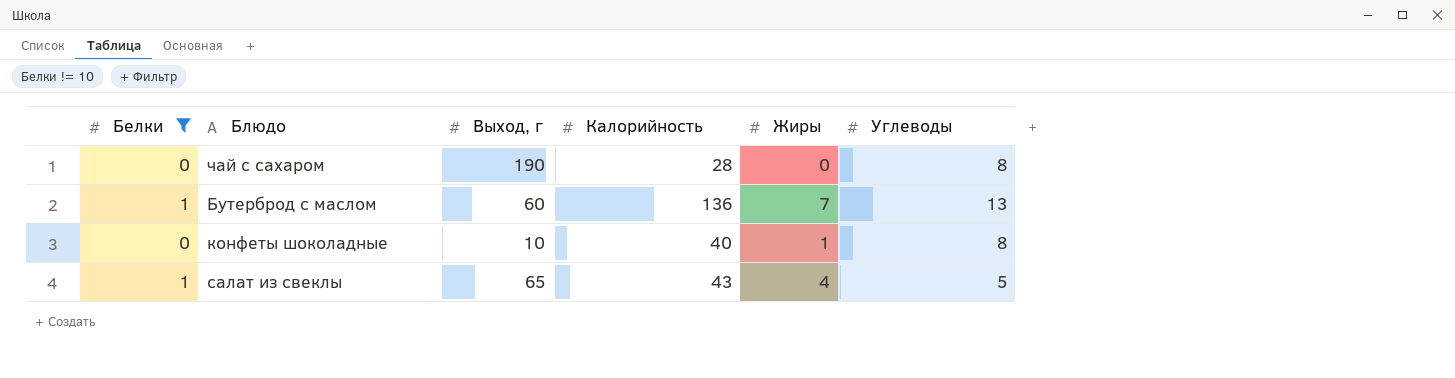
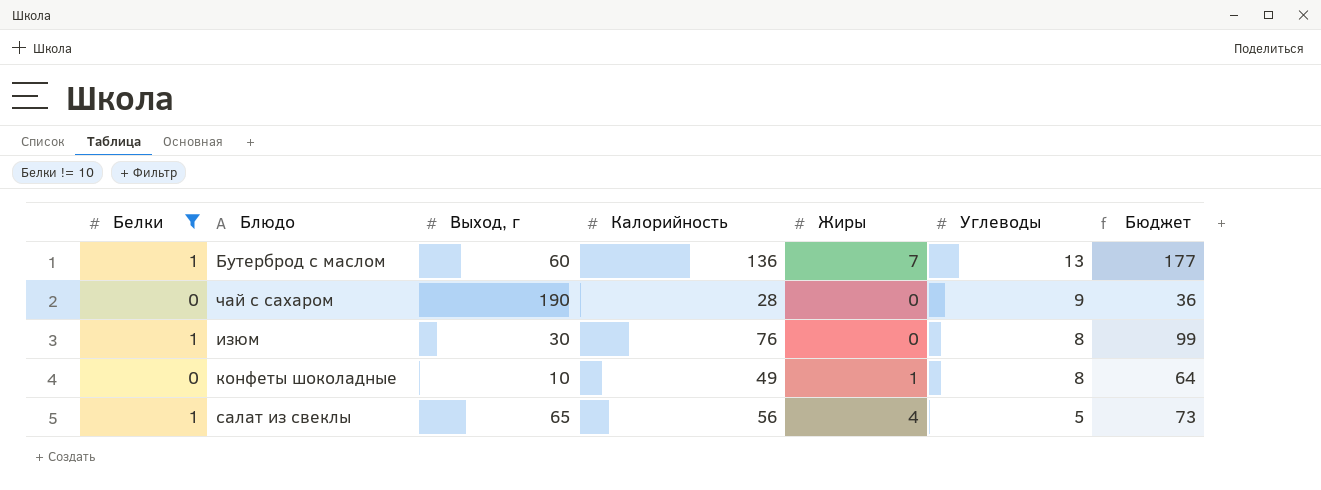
row order: none -> Углеводы descending
column Бюджет | formula: none -> [Калорийность] * 1,3
чай с сахаром | Углеводы: 8 -> 9
row изюм: none -> 1 | 30 | 76 | 0 | 8 | 99
конфеты шоколадные | Калорийность: 40 -> 49
салат из свеклы | Калорийность: 43 -> 56

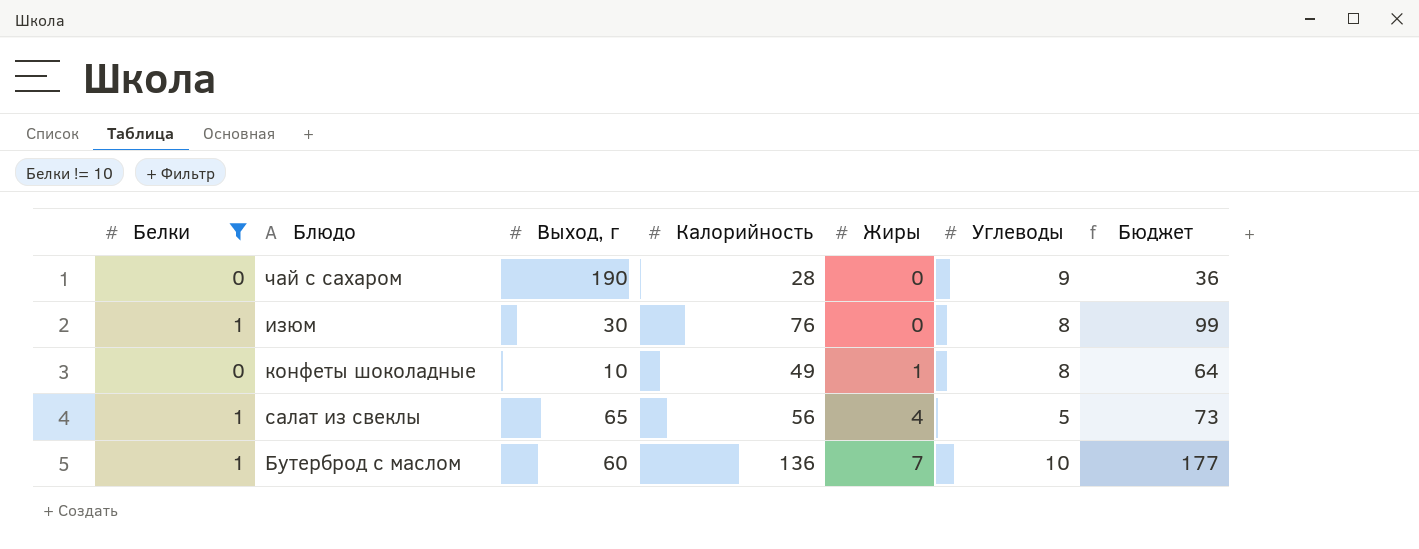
row order: Углеводы descending -> Жиры ascending
Бутерброд с маслом | Углеводы: 13 -> 10

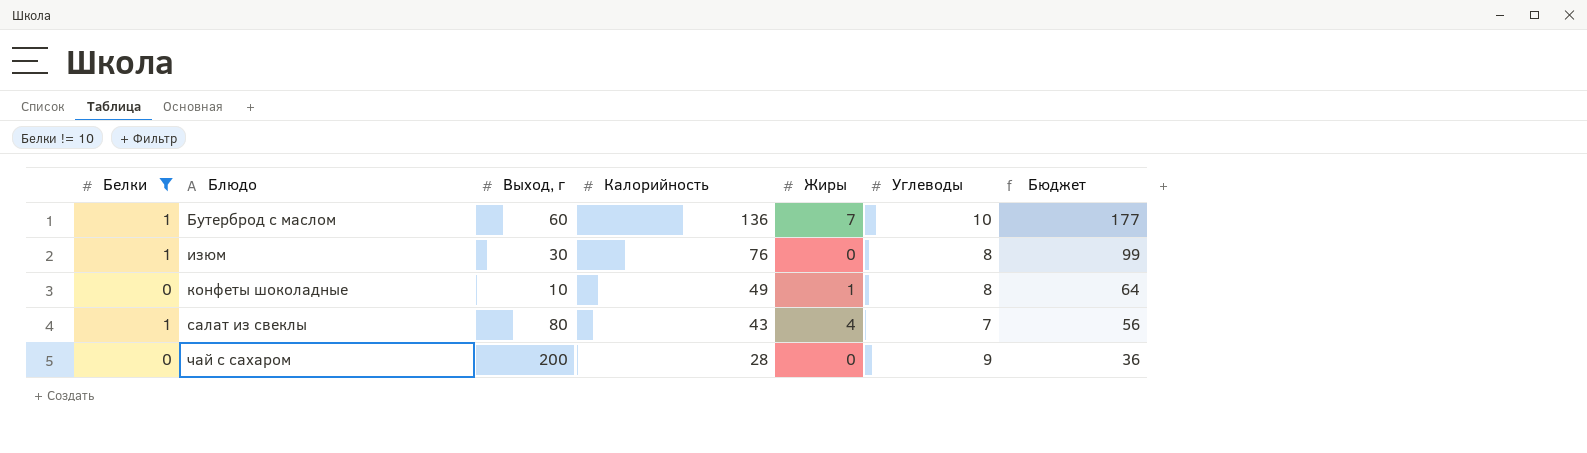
row order: Жиры ascending -> Блюдо ascending
салат из свеклы | Выход, г: 65 -> 80
салат из свеклы | Калорийность: 56 -> 43
салат из свеклы | Углеводы: 5 -> 7
салат из свеклы | Бюджет: 73 -> 56
чай с сахаром | Выход, г: 190 -> 200

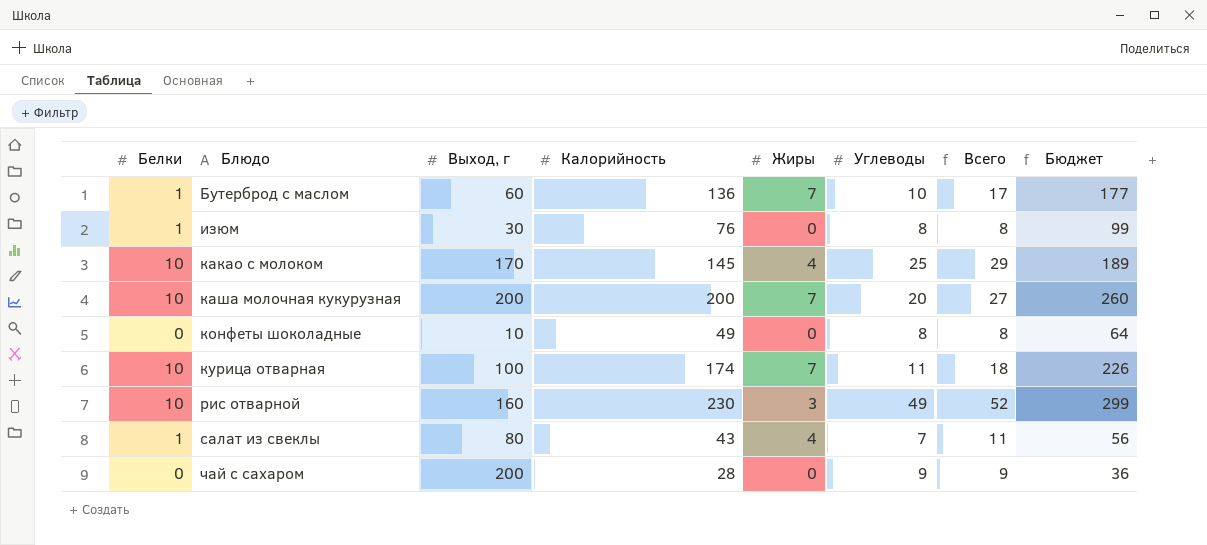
filter: Белки != 10 -> none
column Всего | formula: none -> [Жиры] + [Углеводы]
конфеты шоколадные | Жиры: 1 -> 0

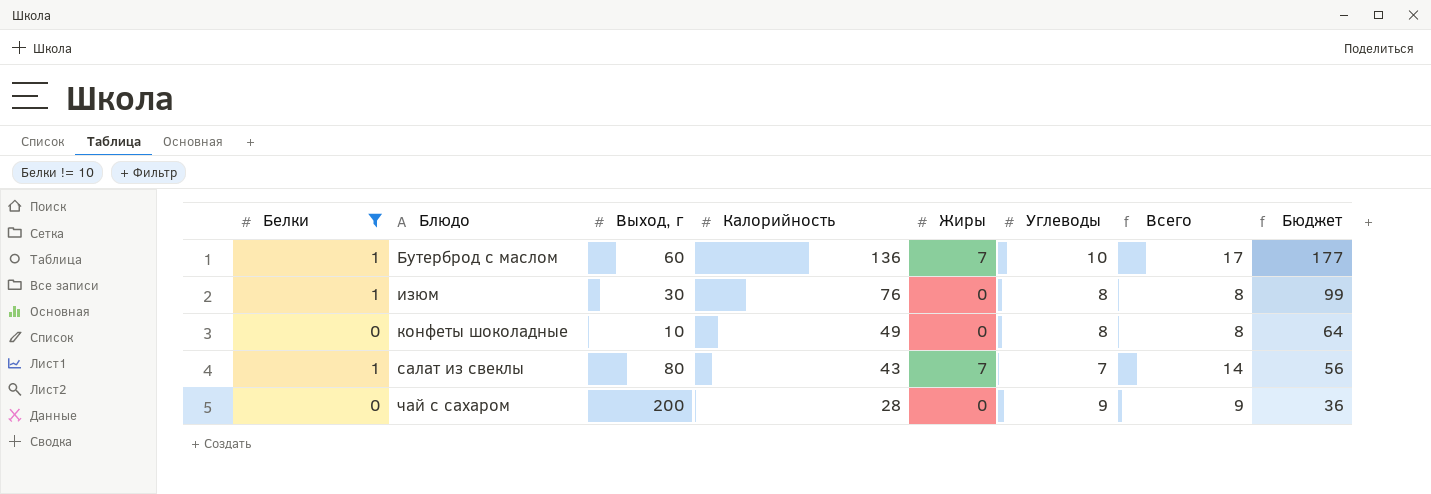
filter: none -> Белки != 10
салат из свеклы | Жиры: 4 -> 7
салат из свеклы | Всего: 11 -> 14

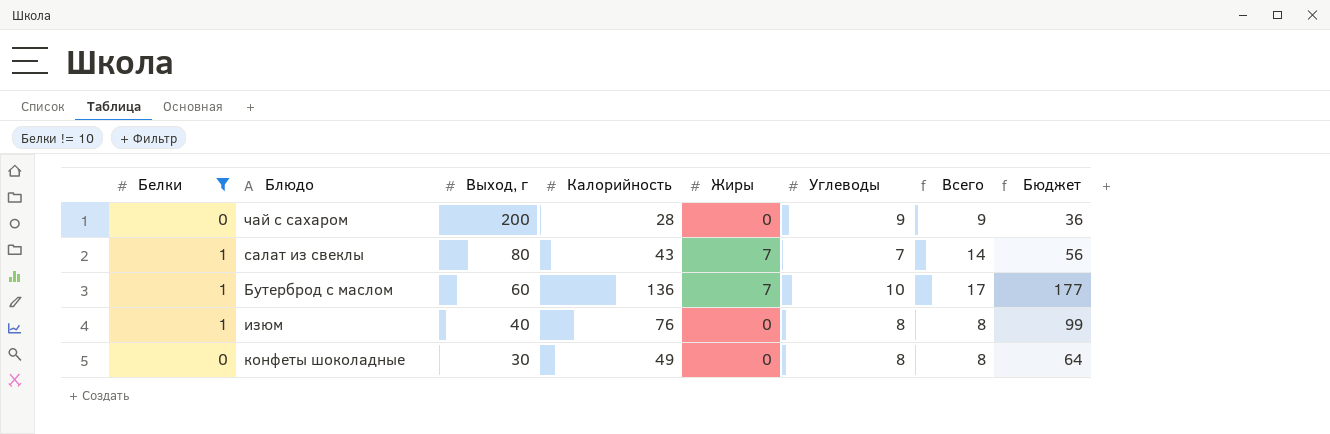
row order: Блюдо ascending -> Выход, г descending
изюм | Выход, г: 30 -> 40
конфеты шоколадные | Выход, г: 10 -> 30

